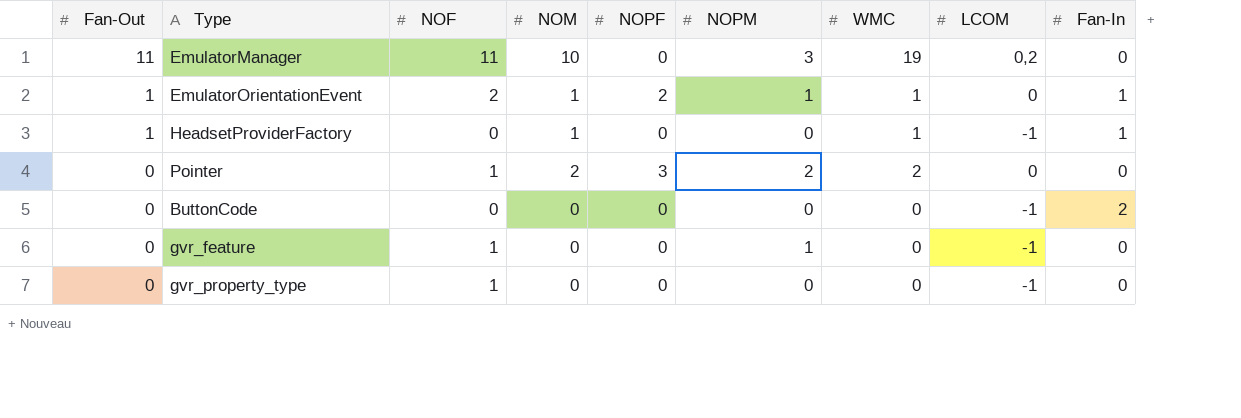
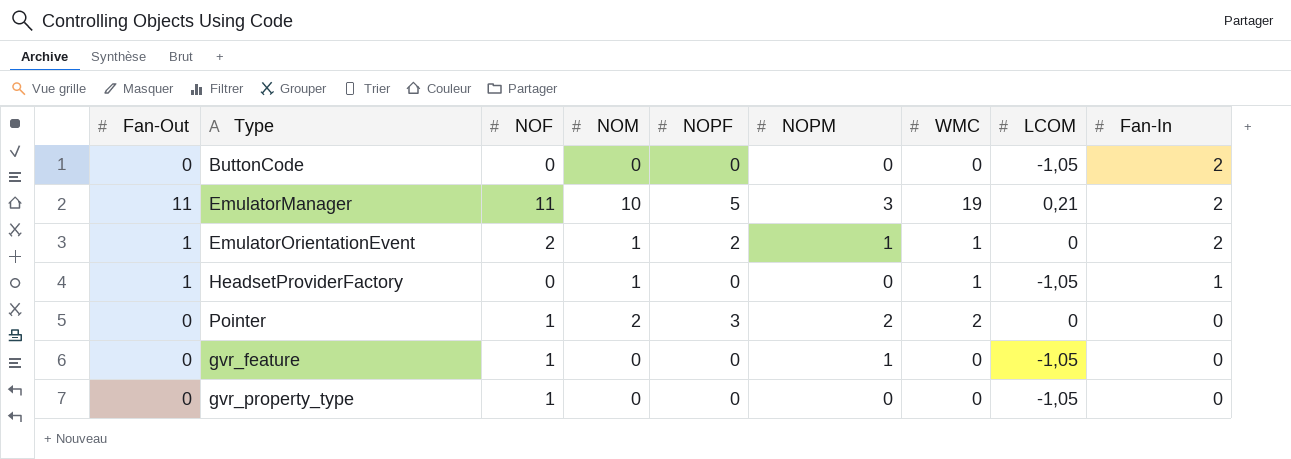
row order: Fan-Out descending -> Fan-In descending
ButtonCode | LCOM: -1 -> -1,05
EmulatorManager | NOPF: 0 -> 5
EmulatorManager | LCOM: 0,2 -> 0,21
EmulatorManager | Fan-In: 0 -> 2
EmulatorOrientationEvent | Fan-In: 1 -> 2
HeadsetProviderFactory | LCOM: -1 -> -1,05
gvr_feature | LCOM: -1 -> -1,05
gvr_property_type | LCOM: -1 -> -1,05

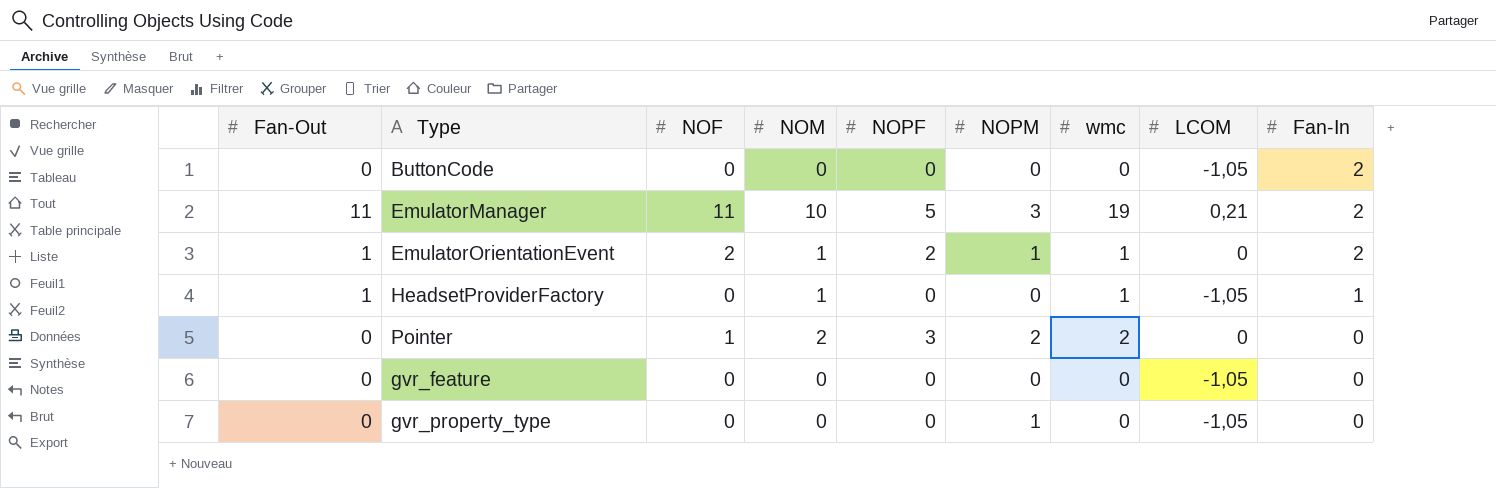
column name: WMC -> wmc
gvr_feature | NOF: 1 -> 0
gvr_feature | NOPM: 1 -> 0
gvr_property_type | NOF: 1 -> 0
gvr_property_type | NOPM: 0 -> 1

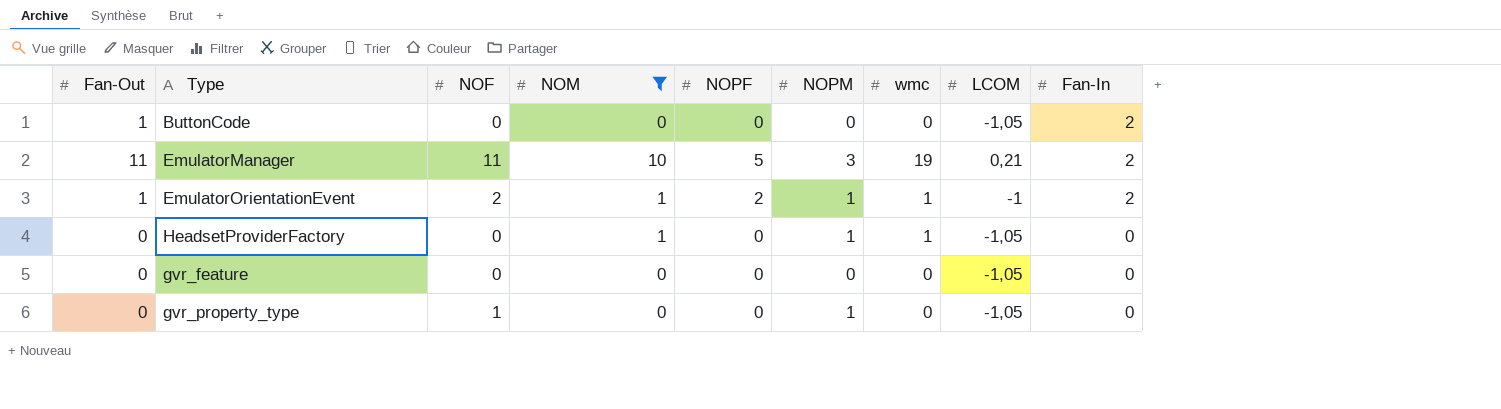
filter: none -> NOM != 2
ButtonCode | Fan-Out: 0 -> 1
EmulatorOrientationEvent | LCOM: 0 -> -1
HeadsetProviderFactory | Fan-Out: 1 -> 0
HeadsetProviderFactory | NOPM: 0 -> 1
HeadsetProviderFactory | Fan-In: 1 -> 0
gvr_property_type | NOF: 0 -> 1

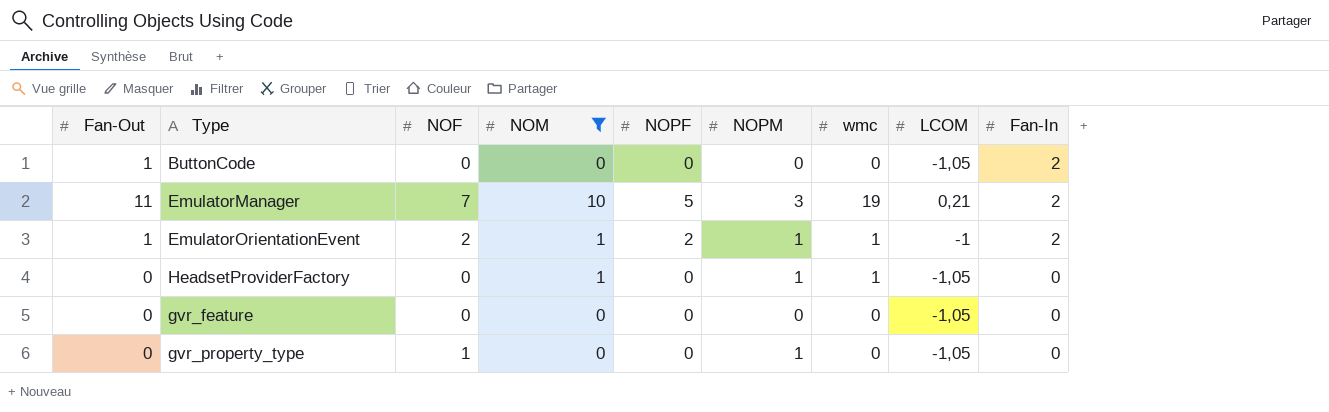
EmulatorManager | NOF: 11 -> 7

